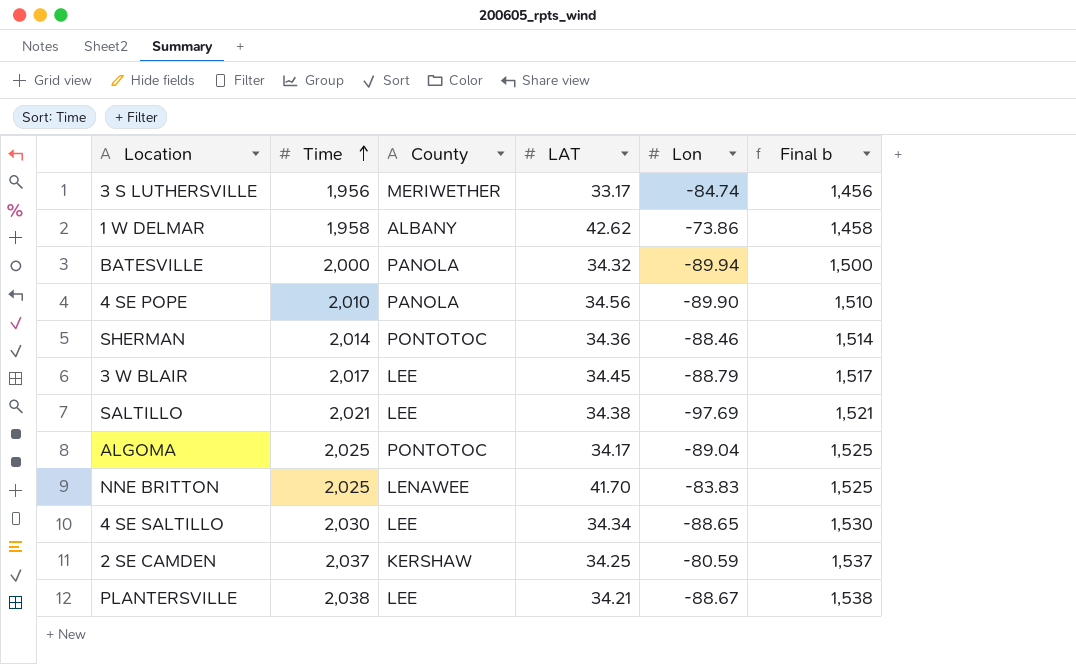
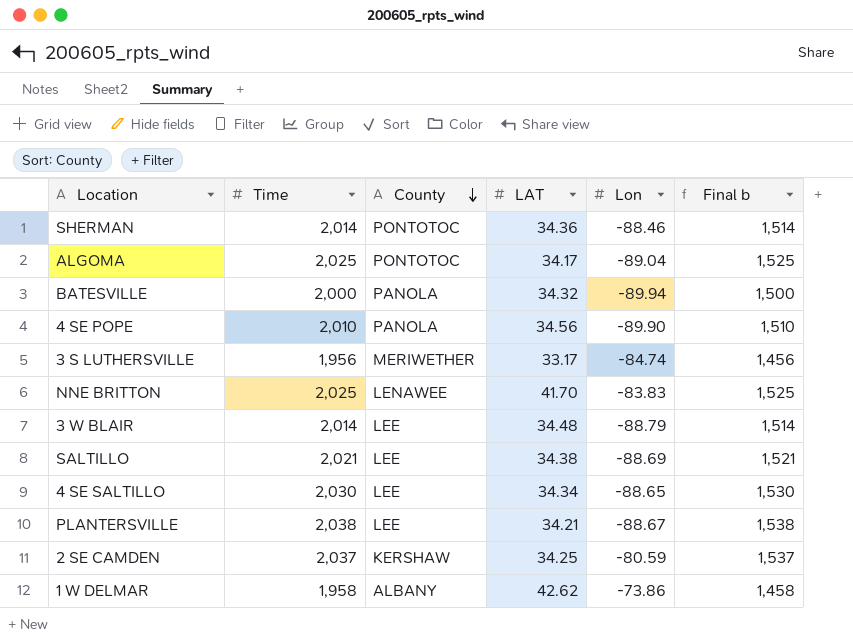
row order: Time ascending -> County descending
3 W BLAIR | Time: 2,017 -> 2,014
3 W BLAIR | LAT: 34.45 -> 34.48
3 W BLAIR | Final b: 1,517 -> 1,514
SALTILLO | Lon: -97.69 -> -88.69

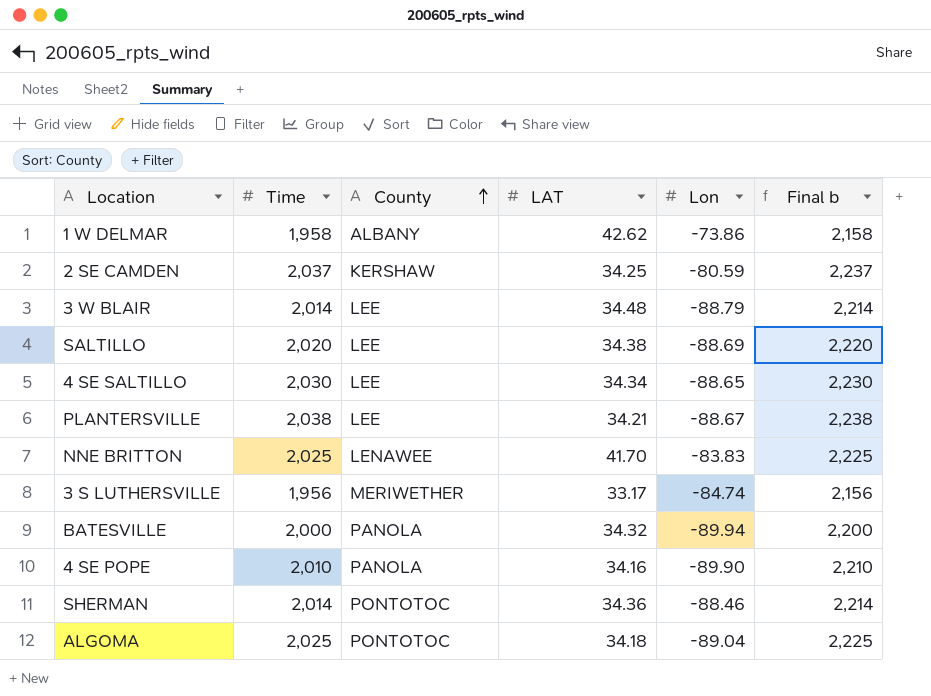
row order: County descending -> County ascending
column Final b | formula: [Time] - 500 -> [Time] + 200
SALTILLO | Time: 2,021 -> 2,020
4 SE POPE | LAT: 34.56 -> 34.16
ALGOMA | LAT: 34.17 -> 34.18

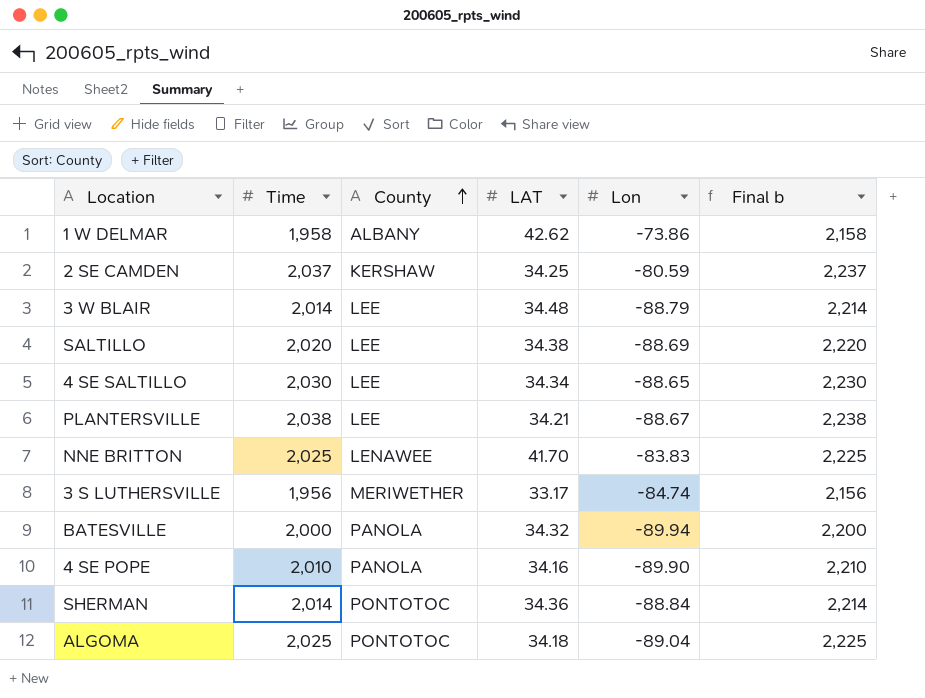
SHERMAN | Lon: -88.46 -> -88.84

